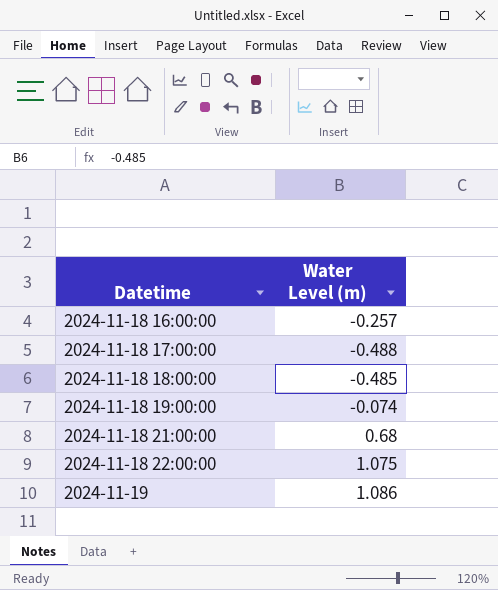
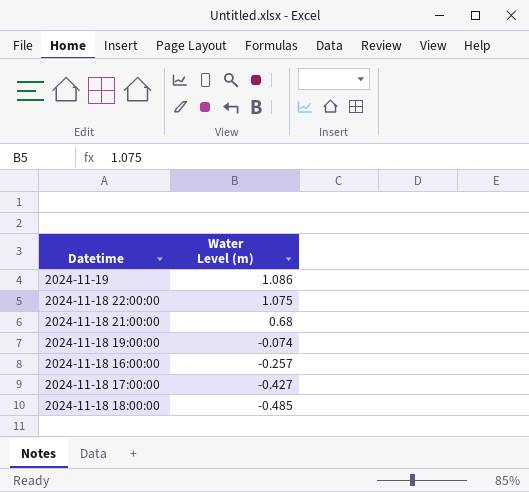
row order: Datetime ascending -> Water Level (m) descending
2024-11-18 17:00:00 | Water Level (m): -0.488 -> -0.427

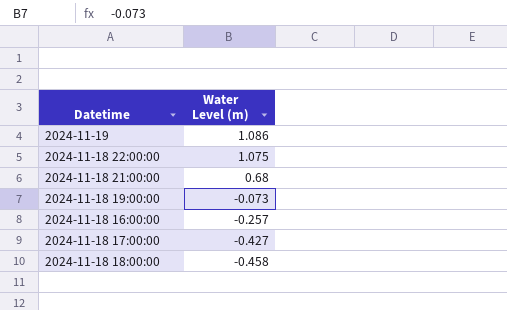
2024-11-18 19:00:00 | Water Level (m): -0.074 -> -0.073
2024-11-18 18:00:00 | Water Level (m): -0.485 -> -0.458

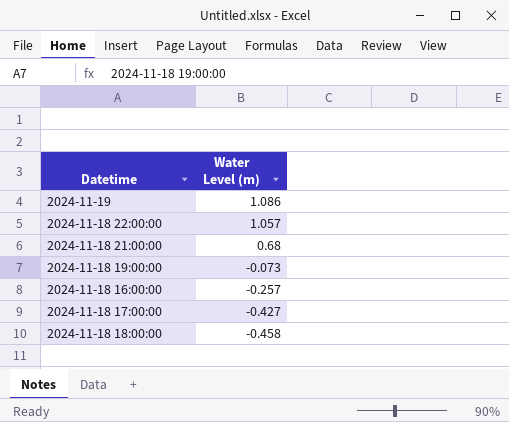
2024-11-18 22:00:00 | Water Level (m): 1.075 -> 1.057

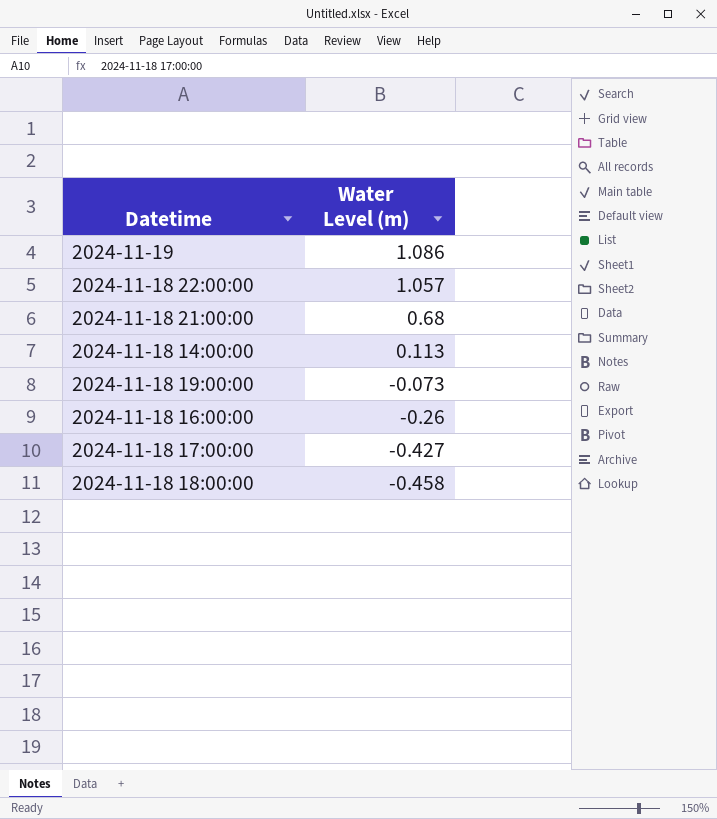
row 2024-11-18 14:00:00: none -> 0.113
2024-11-18 16:00:00 | Water Level (m): -0.257 -> -0.26

